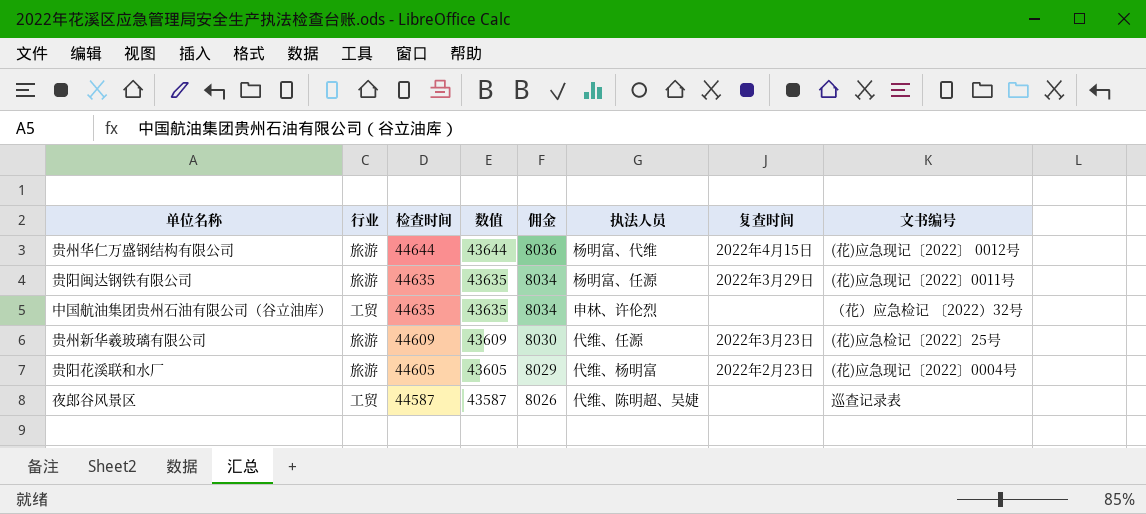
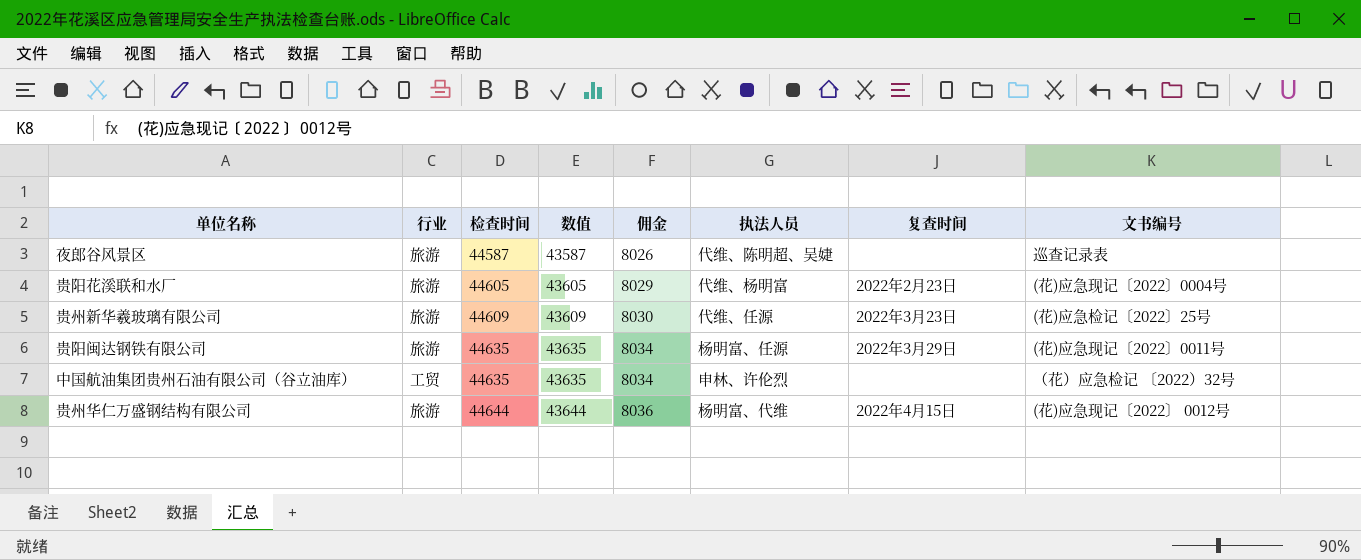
row order: 检查时间 descending -> 检查时间 ascending
夜郎谷风景区 | 行业: 工贸 -> 旅游

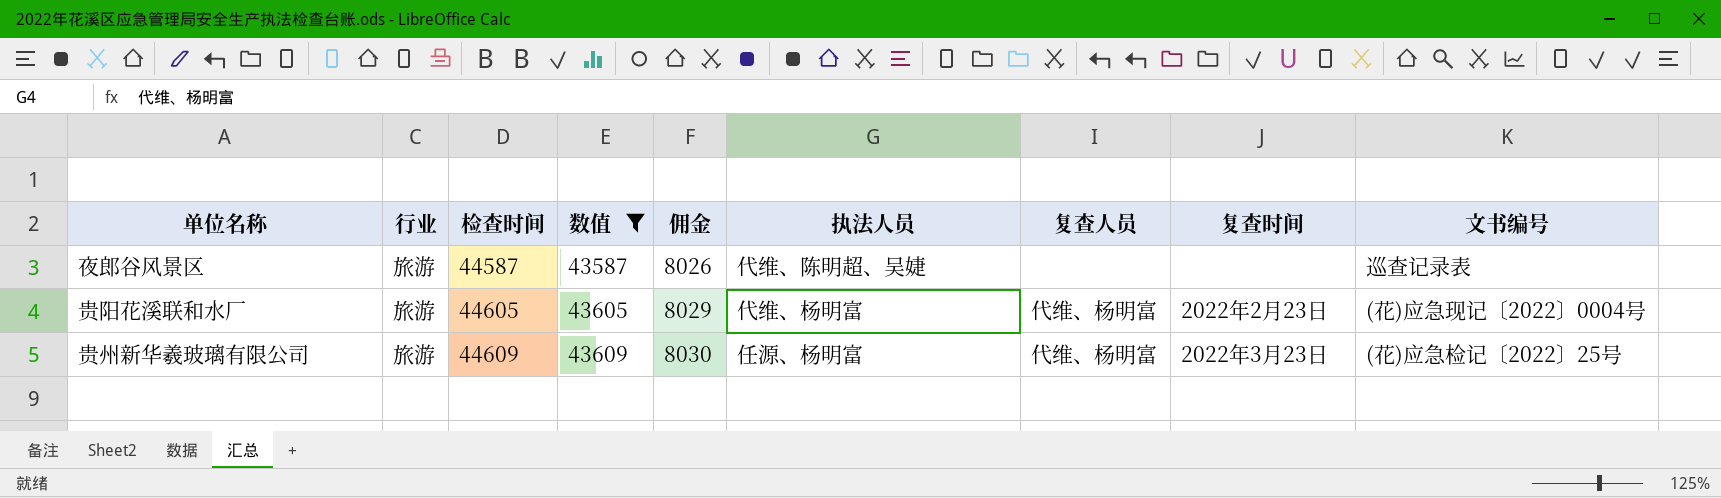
filter: none -> 数值 <= 43609
column 复查人员 | position: none -> 7
贵州新华羲玻璃有限公司 | 执法人员: 代维、任源 -> 任源、杨明富

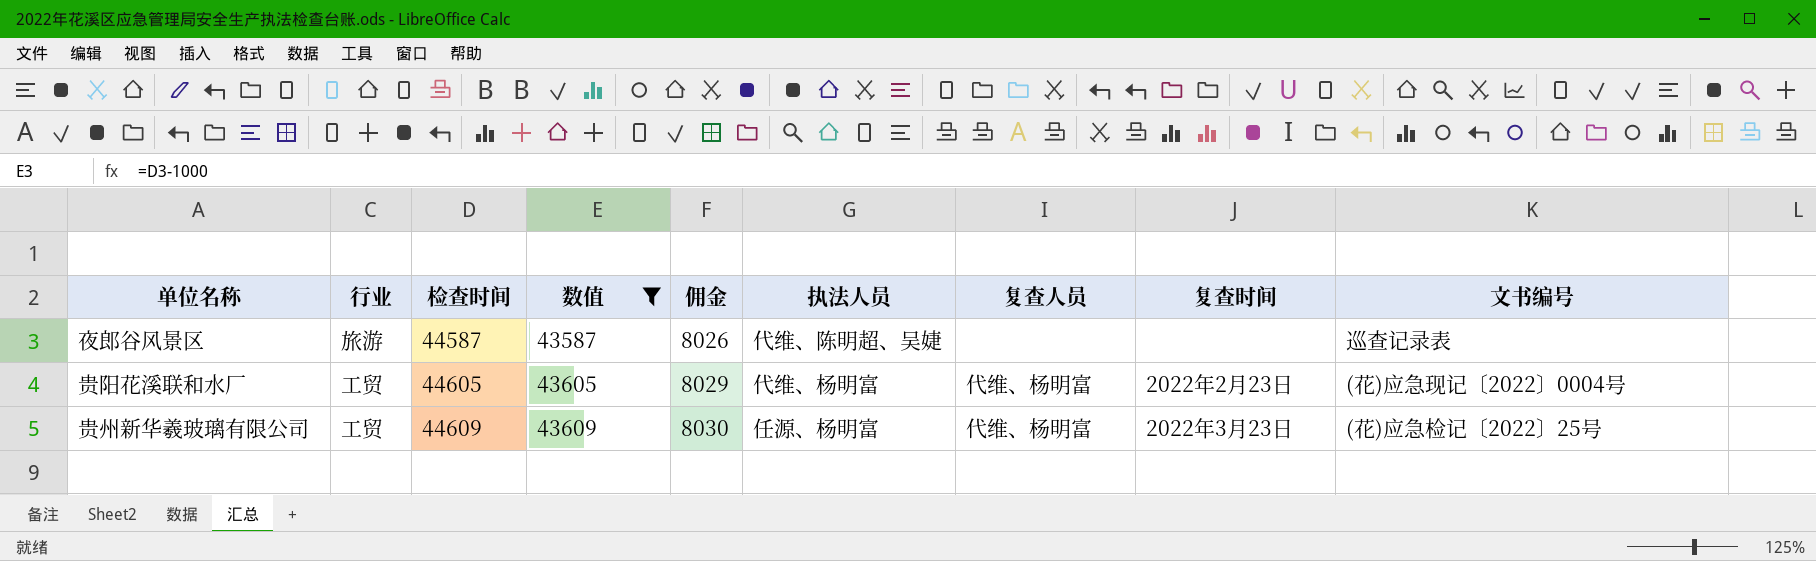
贵阳花溪联和水厂 | 行业: 旅游 -> 工贸
贵州新华羲玻璃有限公司 | 行业: 旅游 -> 工贸

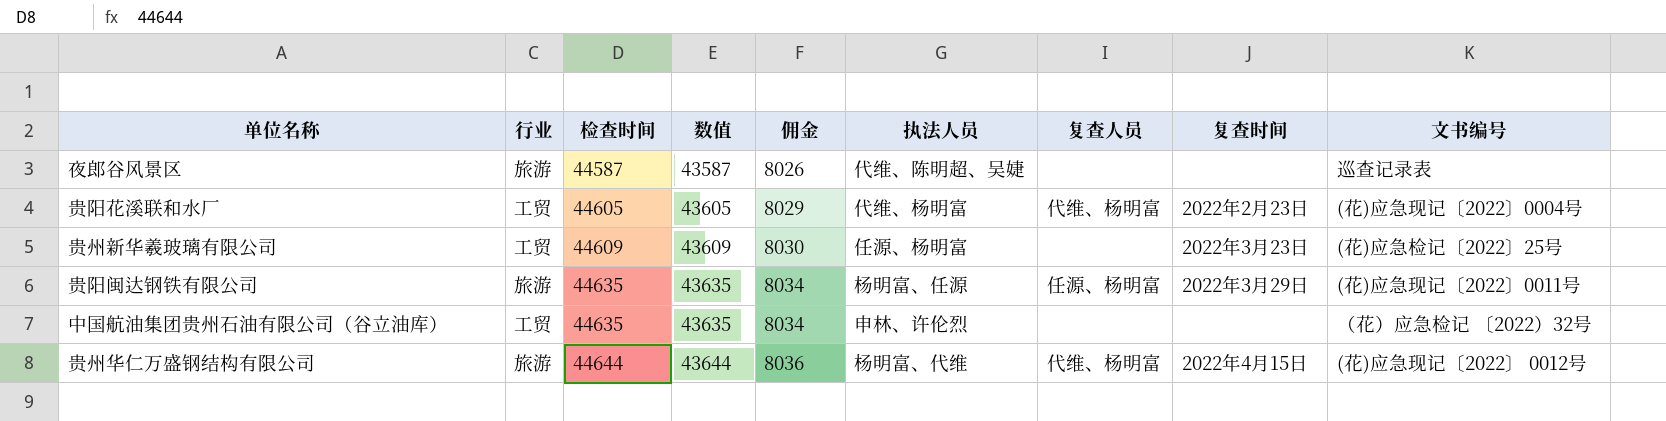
filter: 数值 <= 43609 -> none
贵州新华羲玻璃有限公司 | 复查人员: 代维、杨明富 -> none

